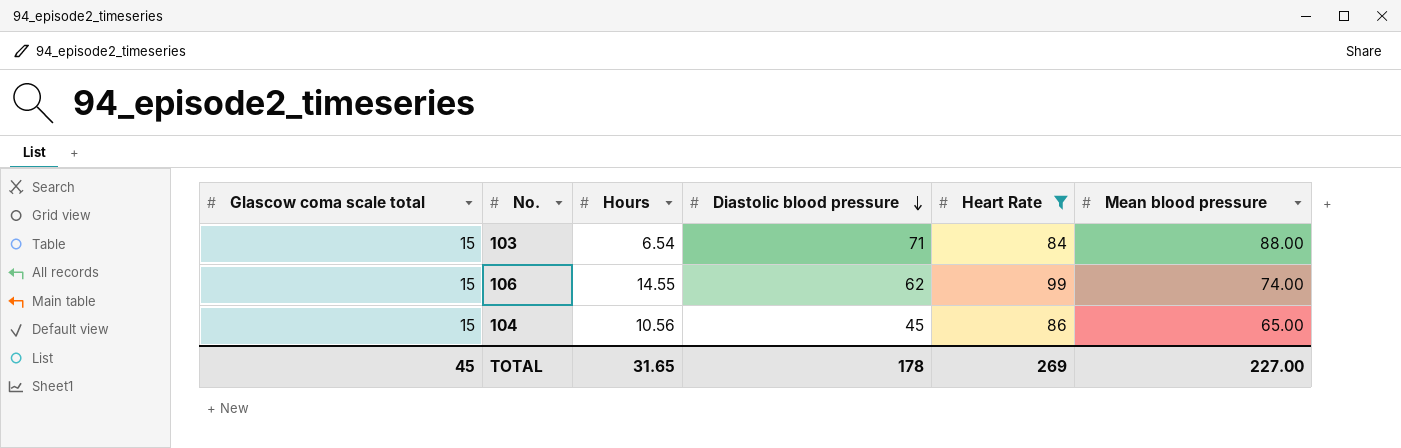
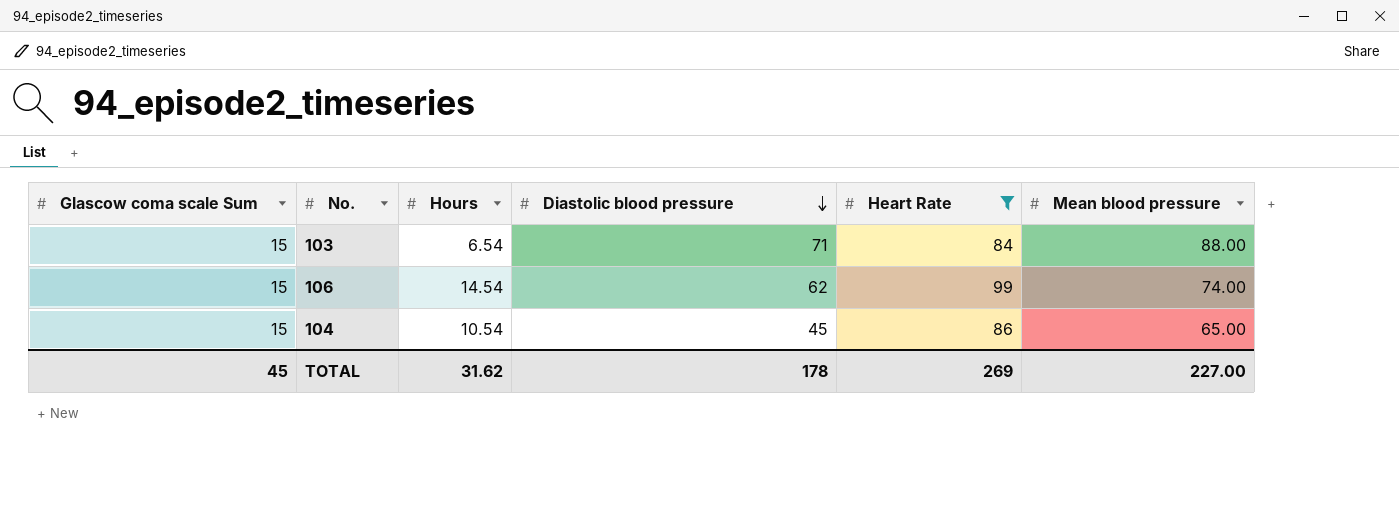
column name: Glascow coma scale total -> Glascow coma scale Sum
106 | Hours: 14.55 -> 14.54
104 | Hours: 10.56 -> 10.54
TOTAL | Hours: 31.65 -> 31.62

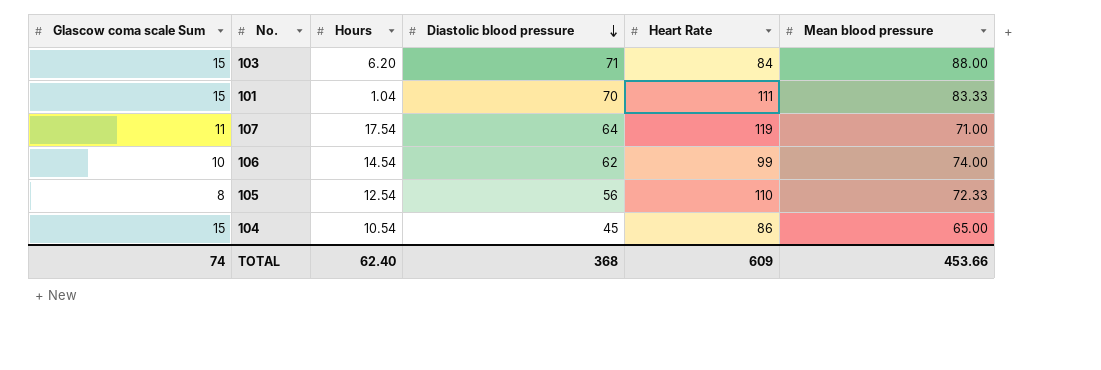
filter: Heart Rate <= 99 -> none
103 | Hours: 6.54 -> 6.20
106 | Glascow coma scale Sum: 15 -> 10
TOTAL | Glascow coma scale Sum: 45 -> 74
TOTAL | Hours: 31.62 -> 62.40
TOTAL | Diastolic blood pressure: 178 -> 368
TOTAL | Heart Rate: 269 -> 609
TOTAL | Mean blood pressure: 227.00 -> 453.66

